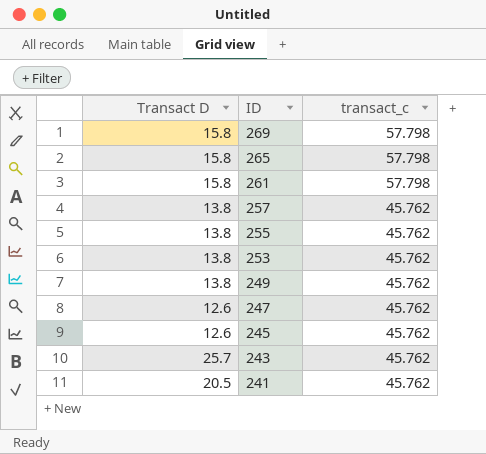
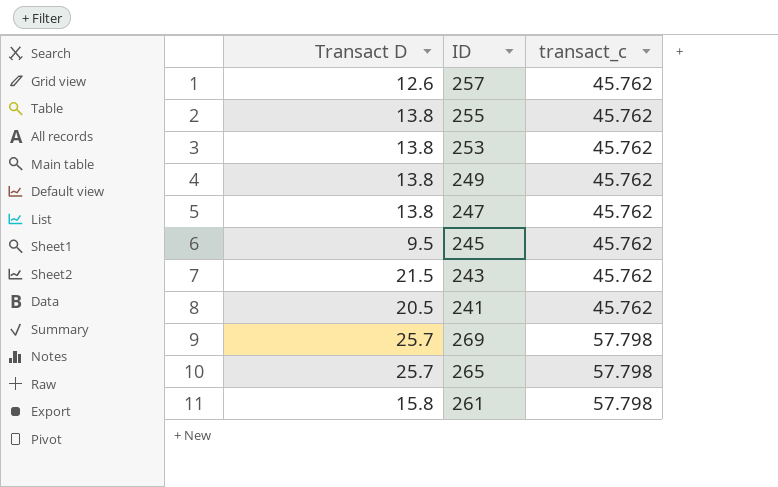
row order: ID descending -> transact_c ascending
257 | Transact D: 13.8 -> 12.6
247 | Transact D: 12.6 -> 13.8
245 | Transact D: 12.6 -> 9.5
243 | Transact D: 25.7 -> 21.5
269 | Transact D: 15.8 -> 25.7
265 | Transact D: 15.8 -> 25.7

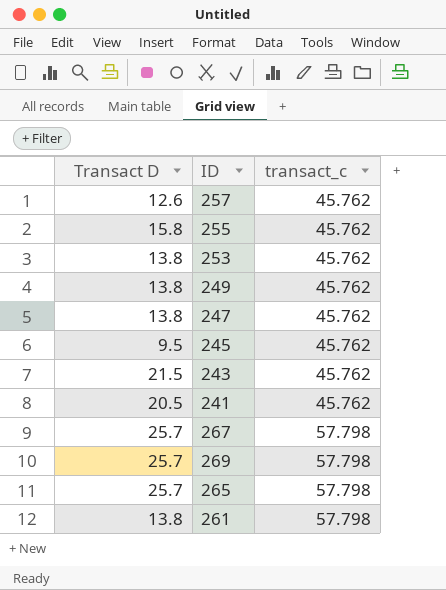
255 | Transact D: 13.8 -> 15.8
row 267: none -> 25.7 | 57.798
261 | Transact D: 15.8 -> 13.8

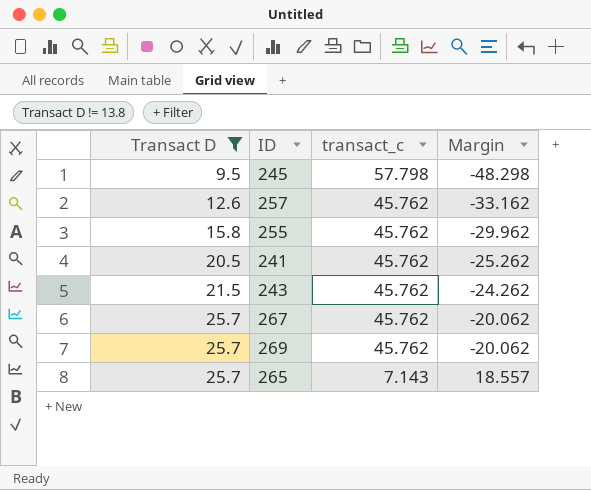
filter: none -> Transact D != 13.8
row order: transact_c ascending -> Transact D ascending
column Margin | formula: none -> [Transact D] - [transact_c]
245 | transact_c: 45.762 -> 57.798
267 | transact_c: 57.798 -> 45.762
269 | transact_c: 57.798 -> 45.762
265 | transact_c: 57.798 -> 7.143

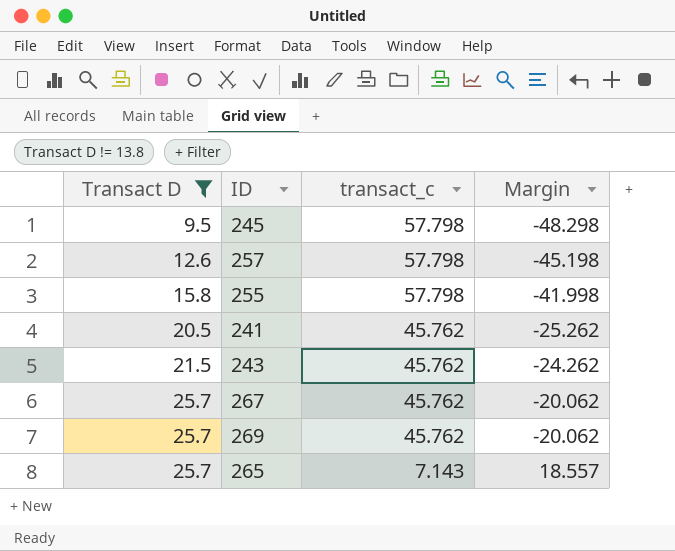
257 | transact_c: 45.762 -> 57.798
257 | Margin: -33.162 -> -45.198
255 | transact_c: 45.762 -> 57.798
255 | Margin: -29.962 -> -41.998

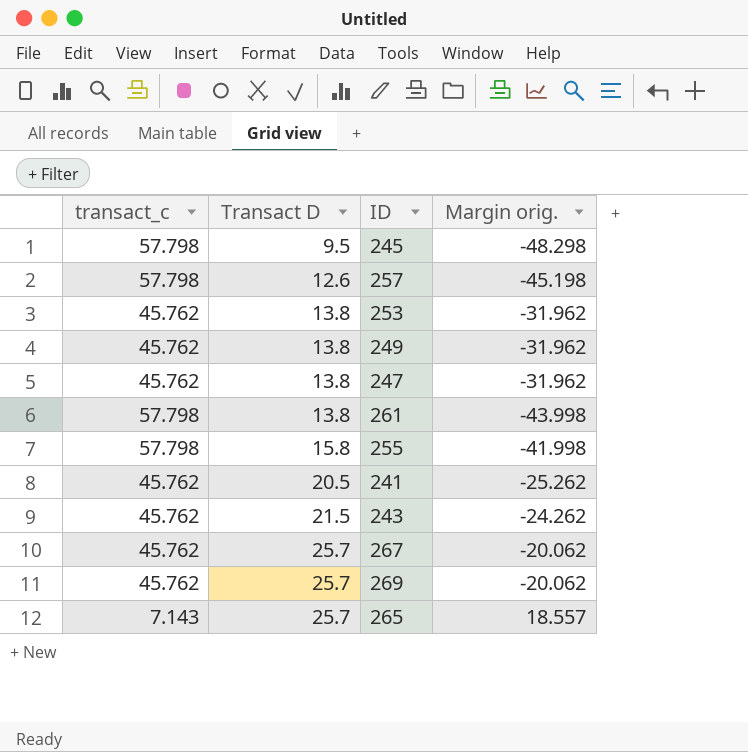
filter: Transact D != 13.8 -> none
column transact_c | position: 3 -> 1
column name: Margin -> Margin orig.

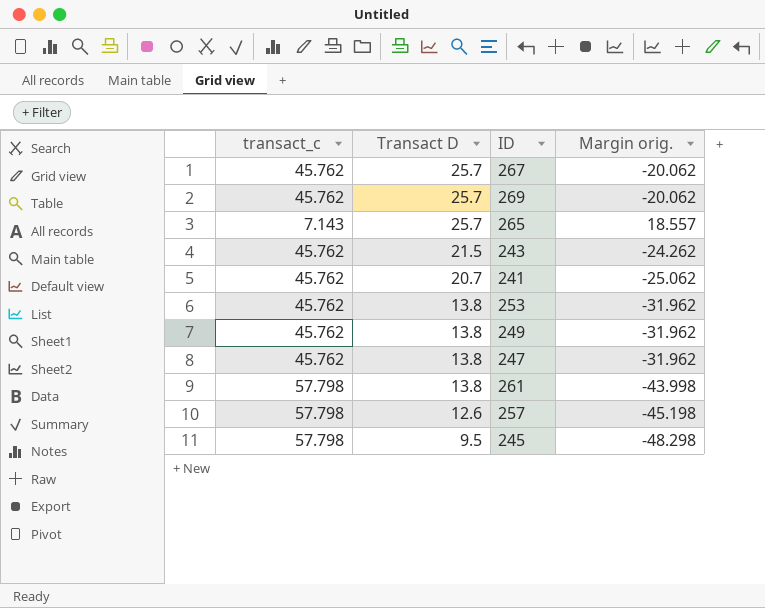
row order: Transact D ascending -> Transact D descending
row 255: 57.798 | 15.8 | -41.998 -> none
241 | Transact D: 20.5 -> 20.7
241 | Margin orig.: -25.262 -> -25.062

